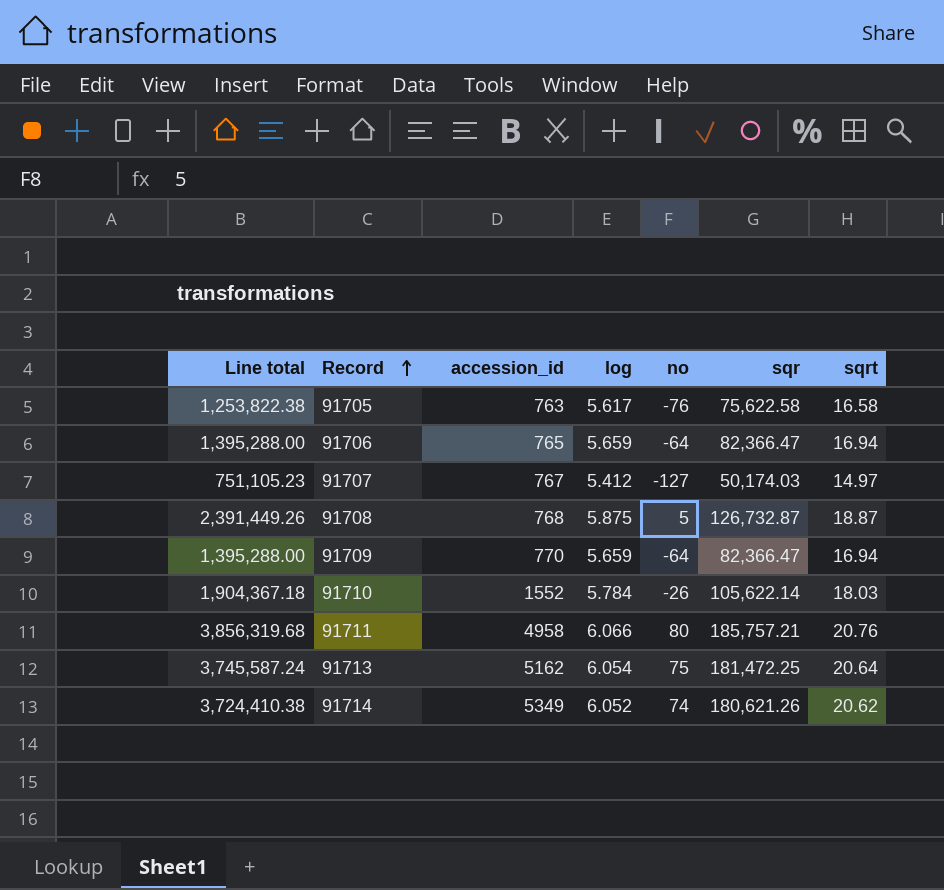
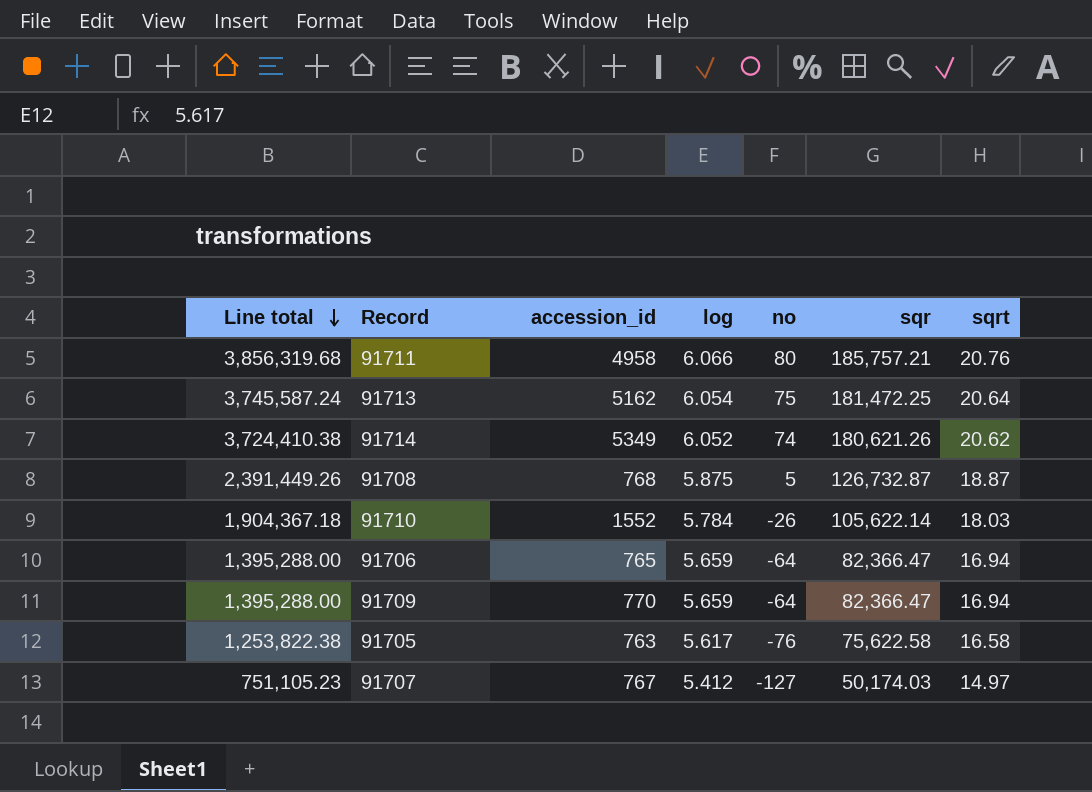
row order: Record ascending -> Line total descending

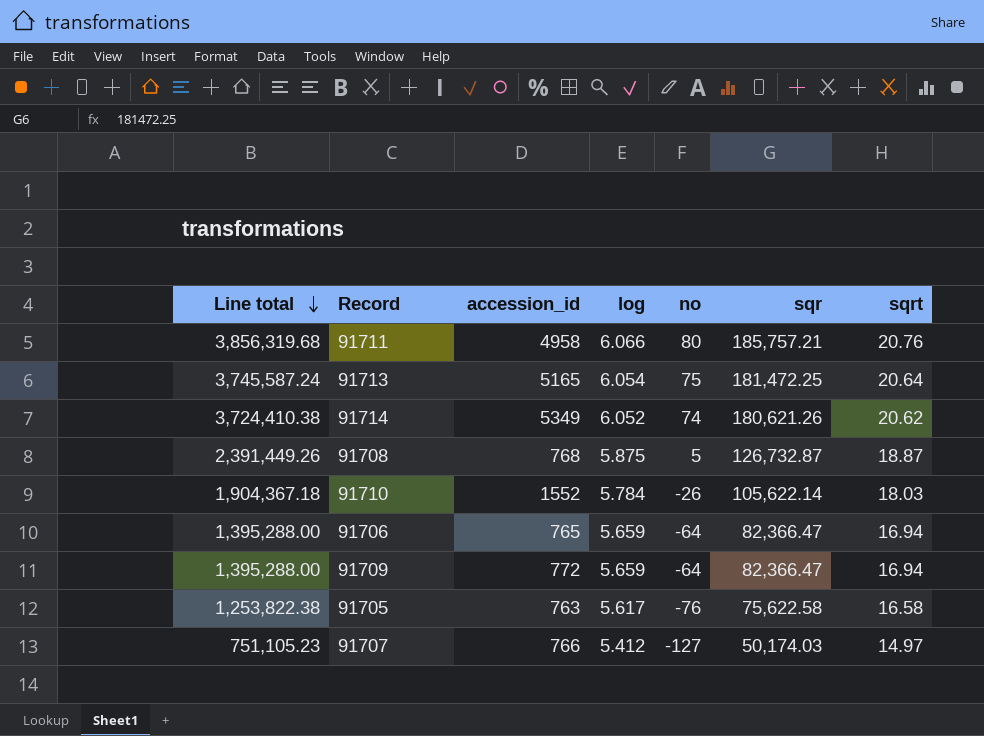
91713 | accession_id: 5162 -> 5165
91709 | accession_id: 770 -> 772
91707 | accession_id: 767 -> 766

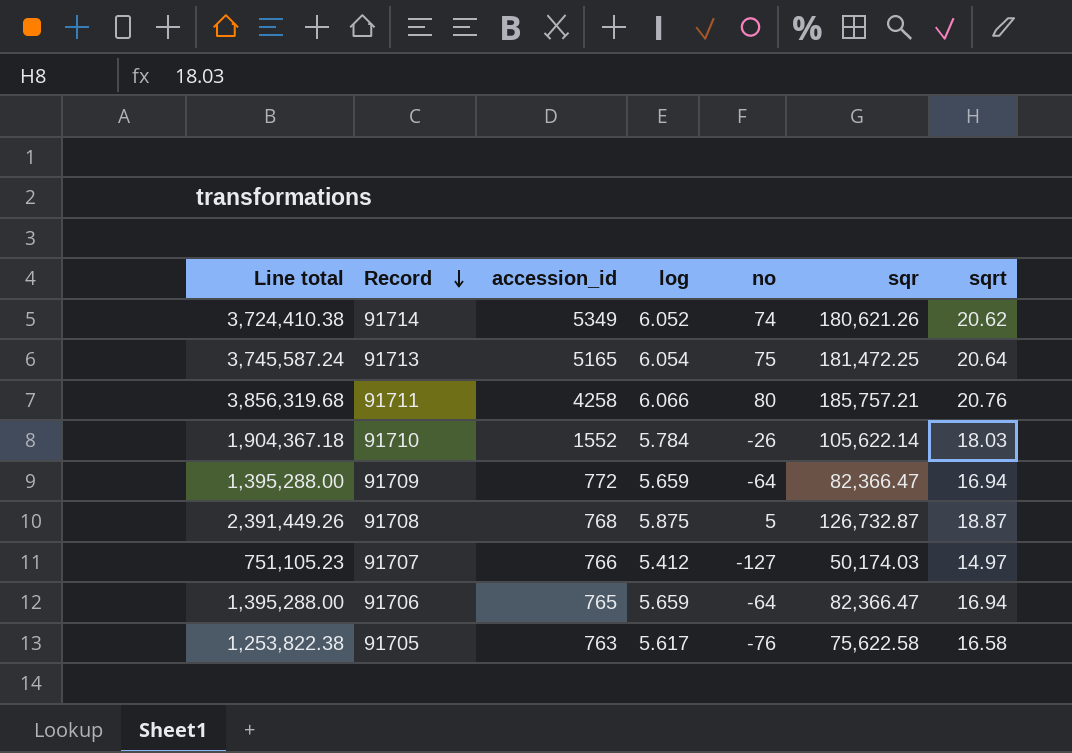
row order: Line total descending -> Record descending
91711 | accession_id: 4958 -> 4258

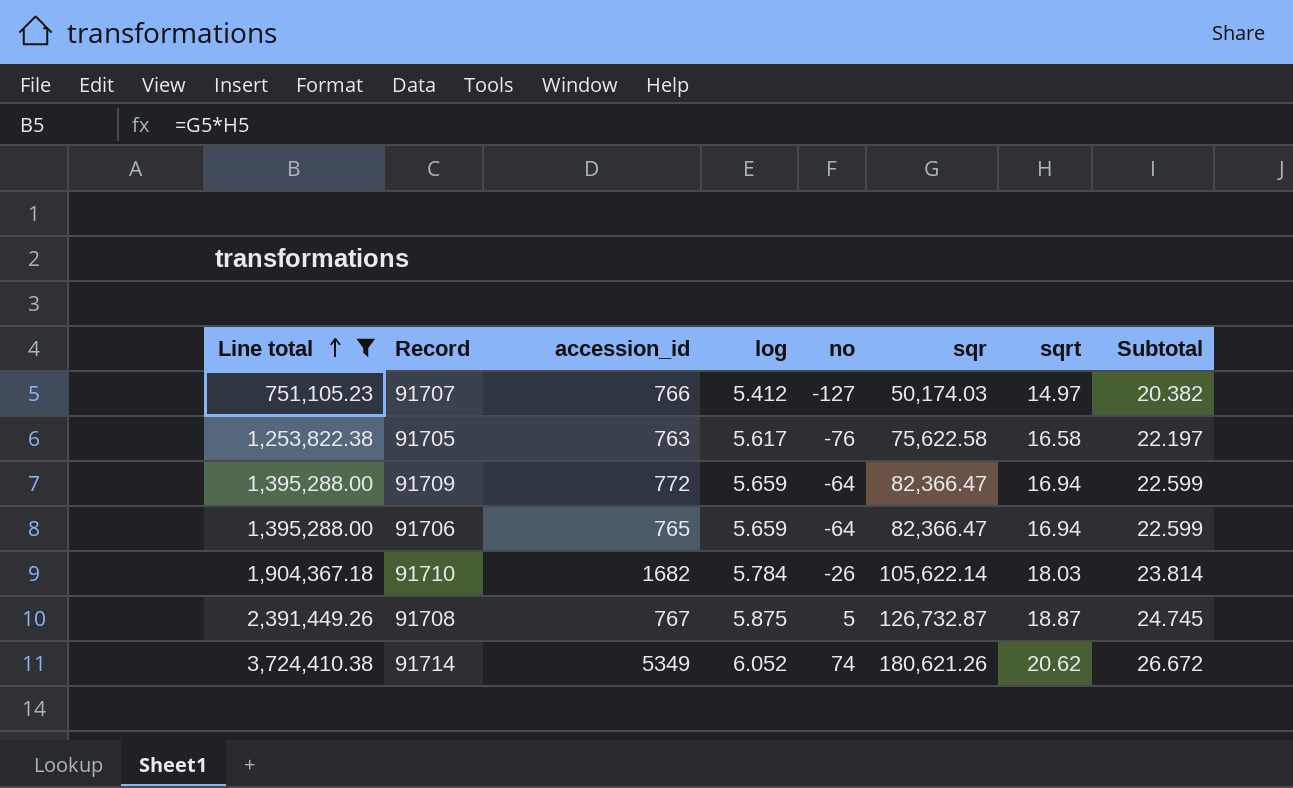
filter: none -> Line total <= 3,724,410.38
row order: Record descending -> Line total ascending
column Subtotal | formula: none -> [log] + [sqrt]
91710 | accession_id: 1552 -> 1682
91708 | accession_id: 768 -> 767

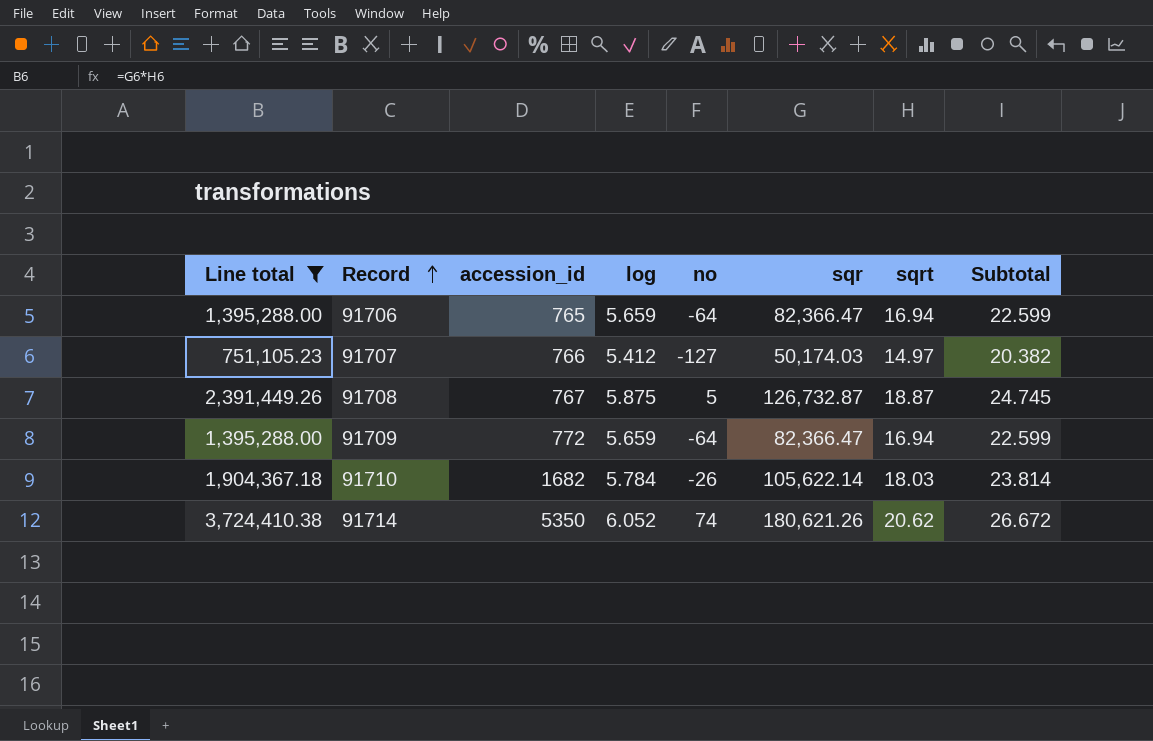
row order: Line total ascending -> Record ascending
row 91705: 1,253,822.38 | 763 | 5.617 | -76 | 75,622.58 | 16.58 | 22.197 -> none
91714 | accession_id: 5349 -> 5350

